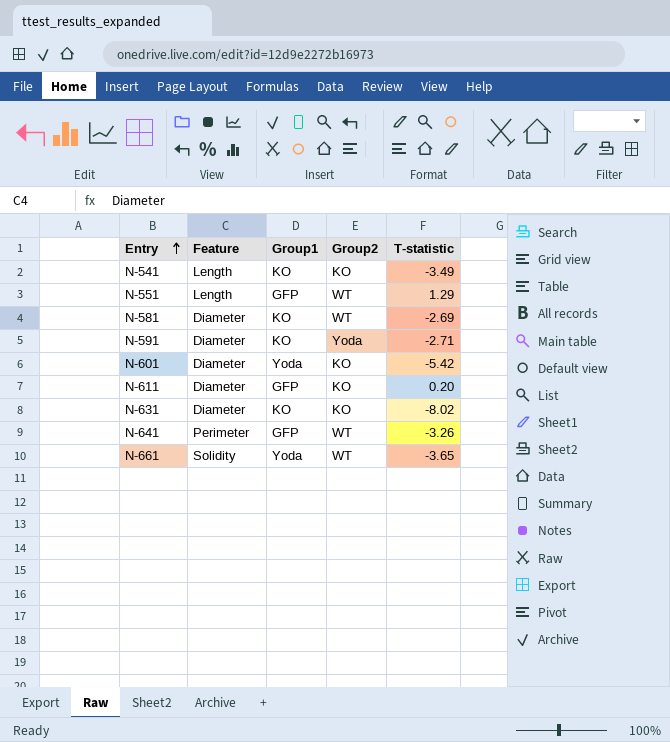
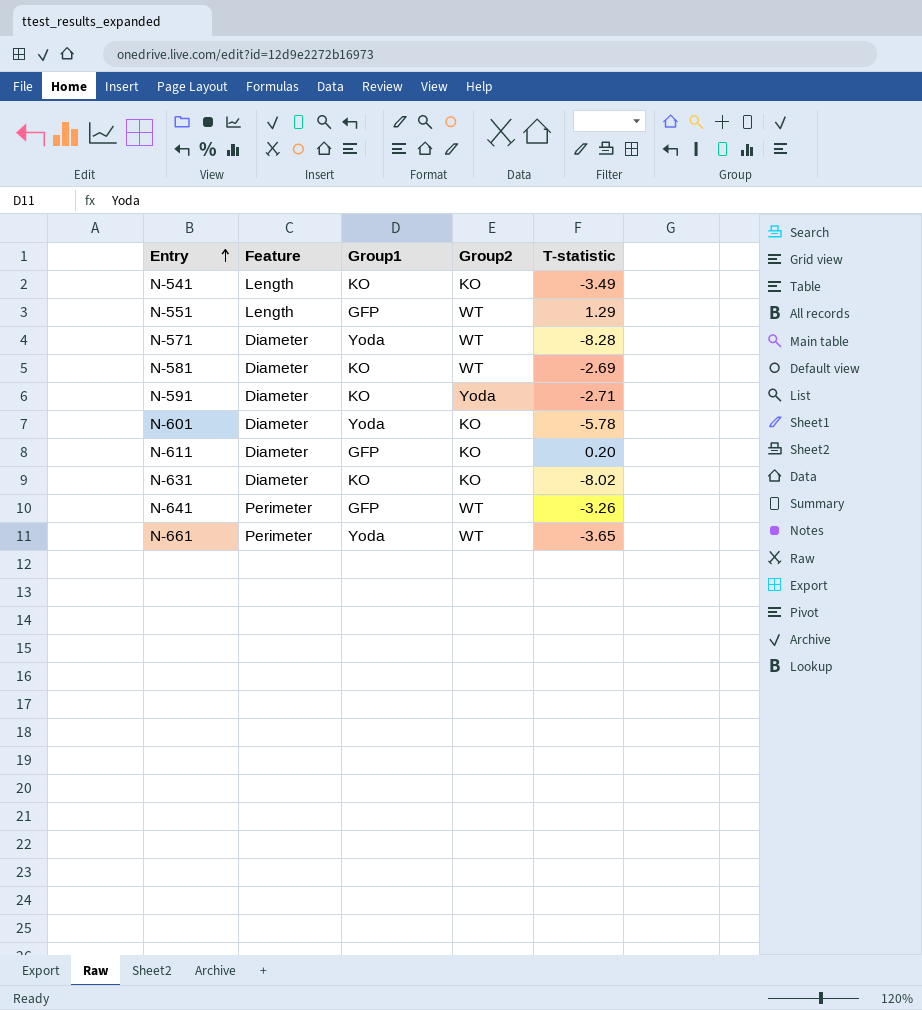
row N-571: none -> Diameter | Yoda | WT | -8.28
N-601 | T-statistic: -5.42 -> -5.78
N-661 | Feature: Solidity -> Perimeter

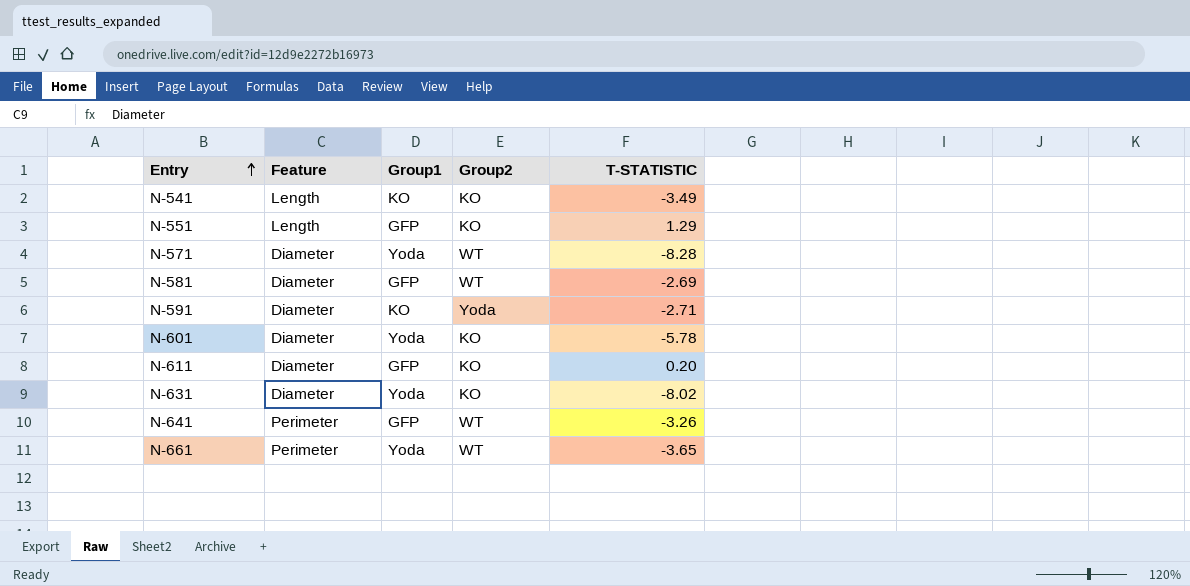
column name: T-statistic -> T-STATISTIC
N-551 | Group2: WT -> KO
N-581 | Group1: KO -> GFP
N-631 | Group1: KO -> Yoda

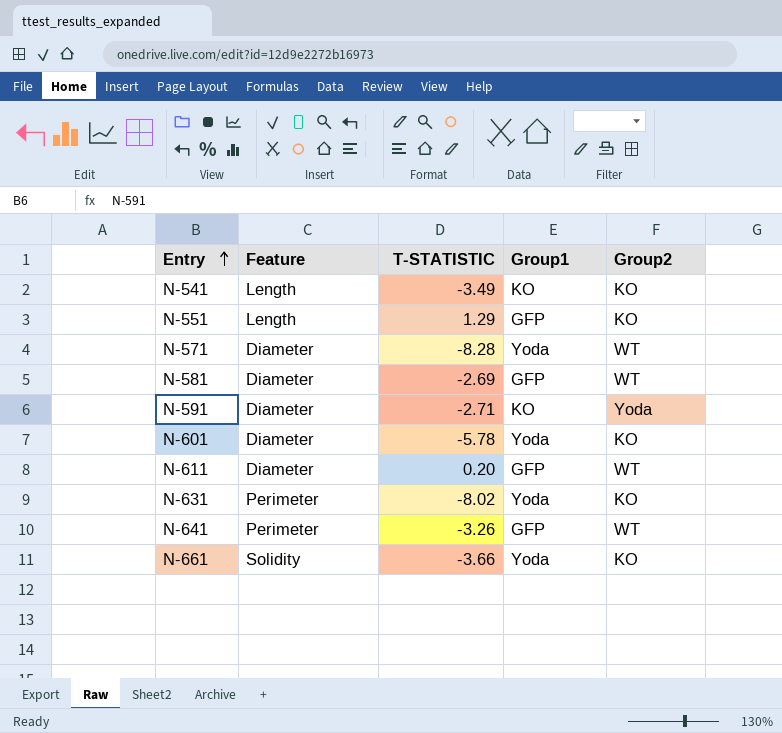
column T-STATISTIC | position: 5 -> 3
N-611 | Group2: KO -> WT
N-631 | Feature: Diameter -> Perimeter
N-661 | Feature: Perimeter -> Solidity
N-661 | T-STATISTIC: -3.65 -> -3.66
N-661 | Group2: WT -> KO

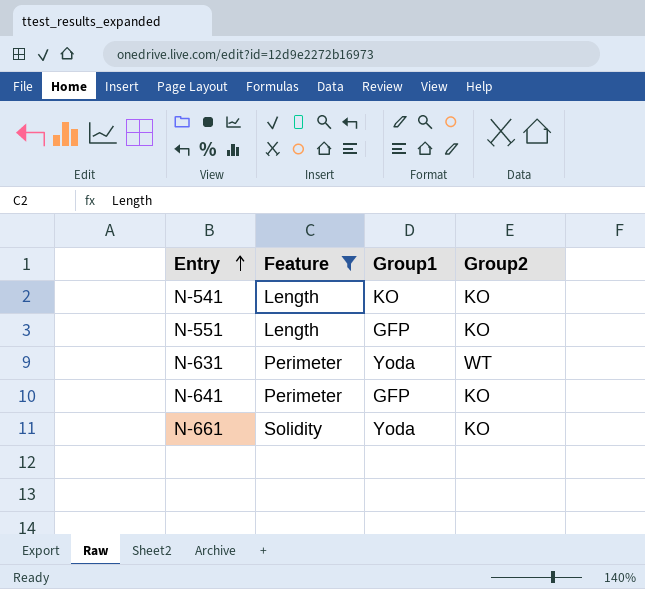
filter: none -> Feature != Diameter
column T-STATISTIC | position: 3 -> none
N-631 | Group2: KO -> WT
N-641 | Group2: WT -> KO

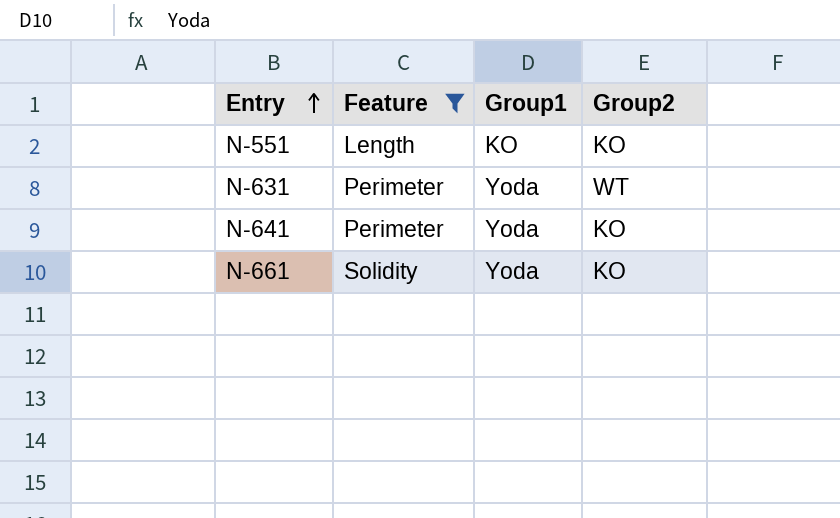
row N-541: Length | KO | KO -> none
N-551 | Group1: GFP -> KO
N-641 | Group1: GFP -> Yoda

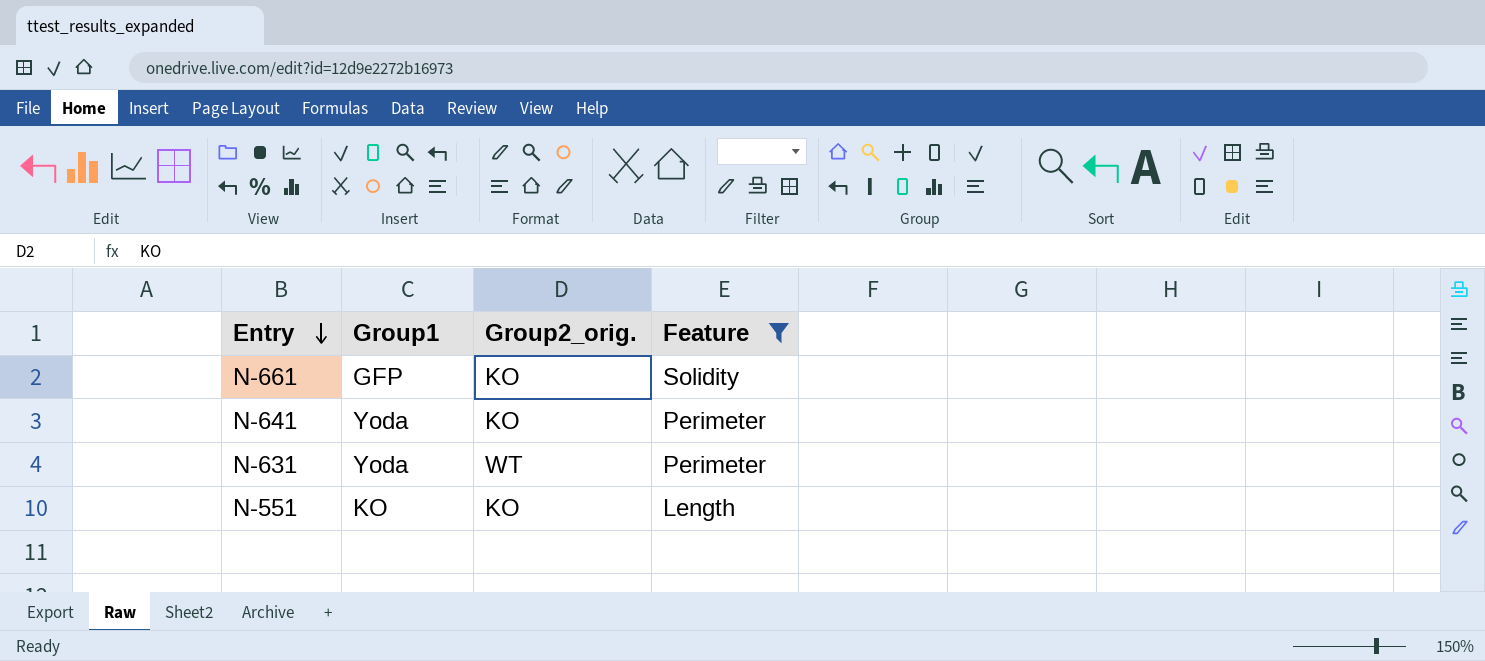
row order: Entry ascending -> Entry descending
column name: Group2 -> Group2_orig.
column Feature | position: 2 -> 4
N-661 | Group1: Yoda -> GFP

